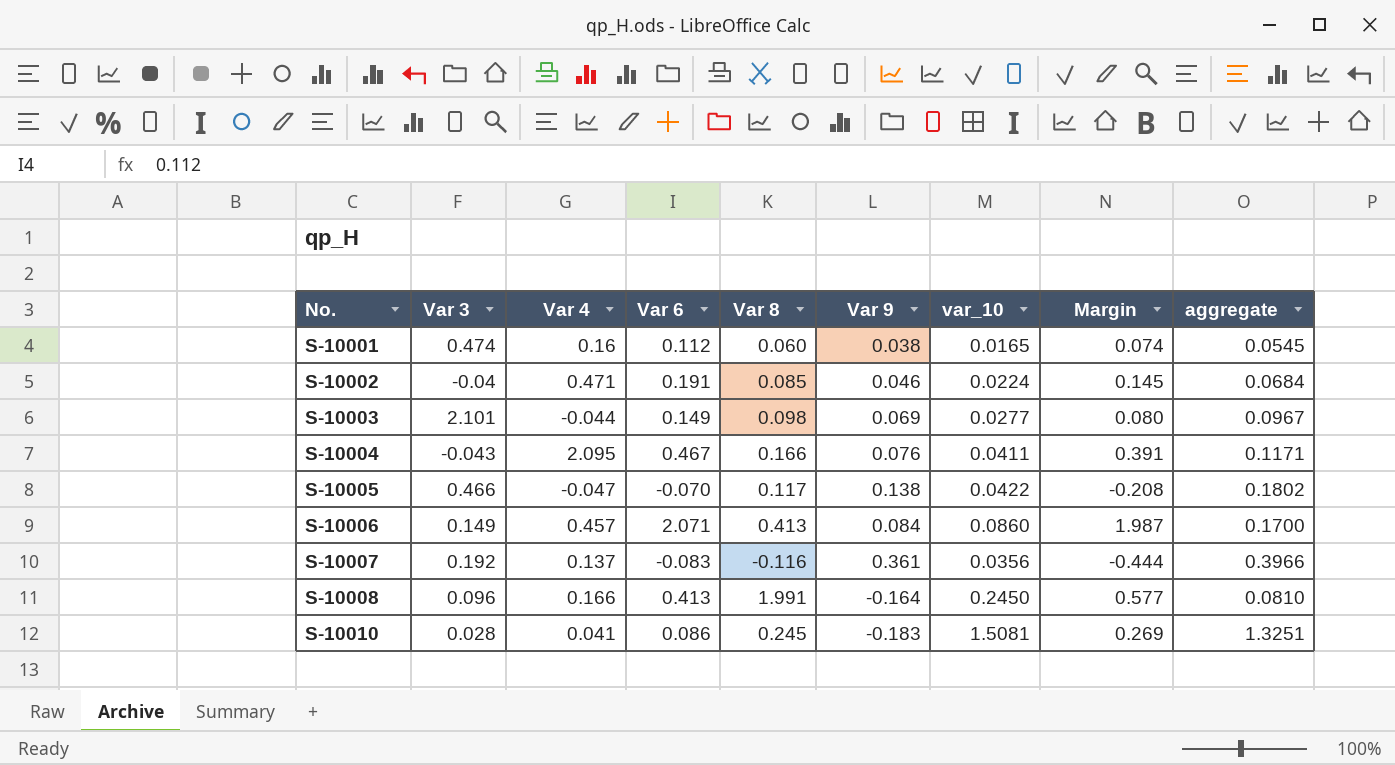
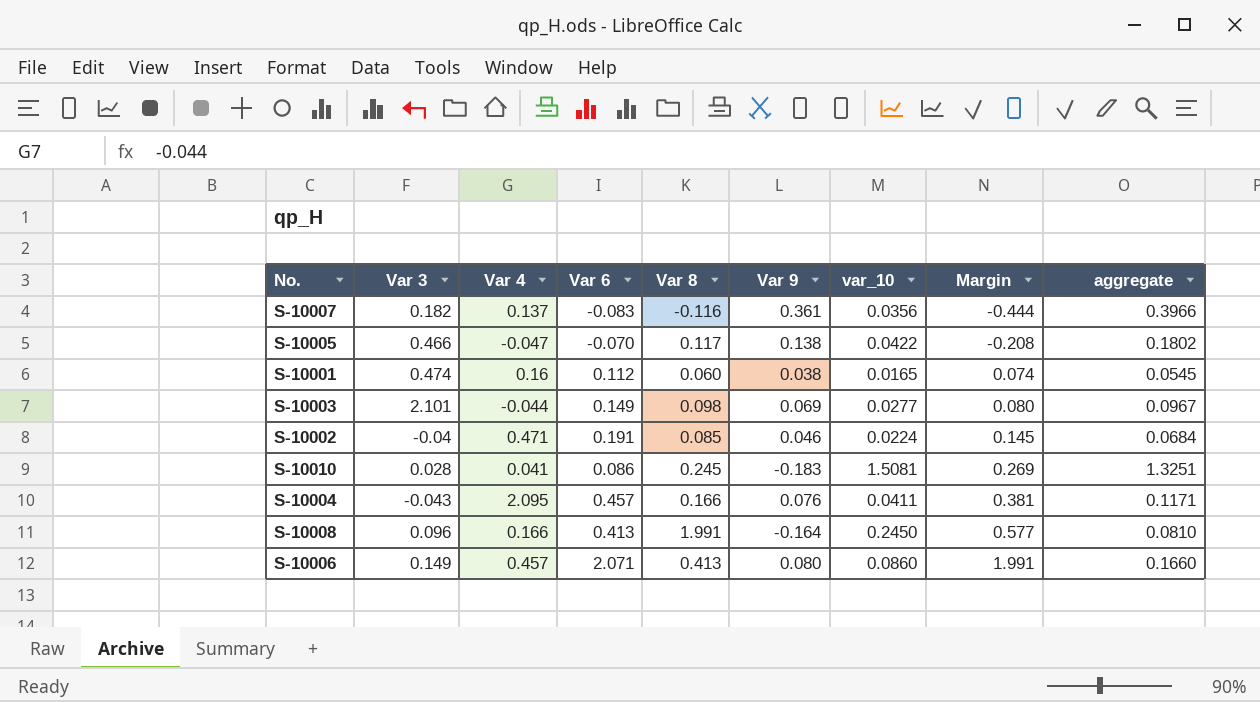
row order: No. ascending -> Margin ascending
S-10007 | Var 3: 0.192 -> 0.182
S-10004 | Var 6: 0.467 -> 0.457
S-10004 | Margin: 0.391 -> 0.381
S-10006 | Var 9: 0.084 -> 0.080
S-10006 | Margin: 1.987 -> 1.991
S-10006 | aggregate: 0.1700 -> 0.1660

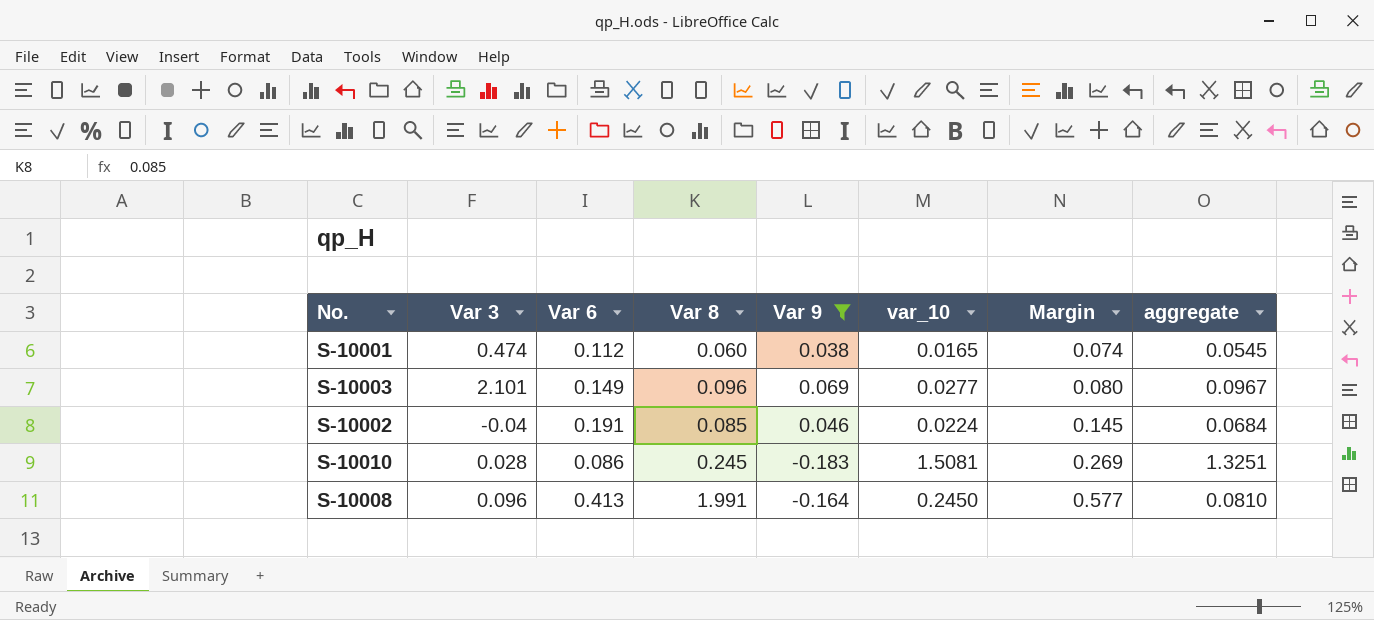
filter: none -> Var 9 <= 0.069
column Var 4 | position: 3 -> none
S-10003 | Var 8: 0.098 -> 0.096

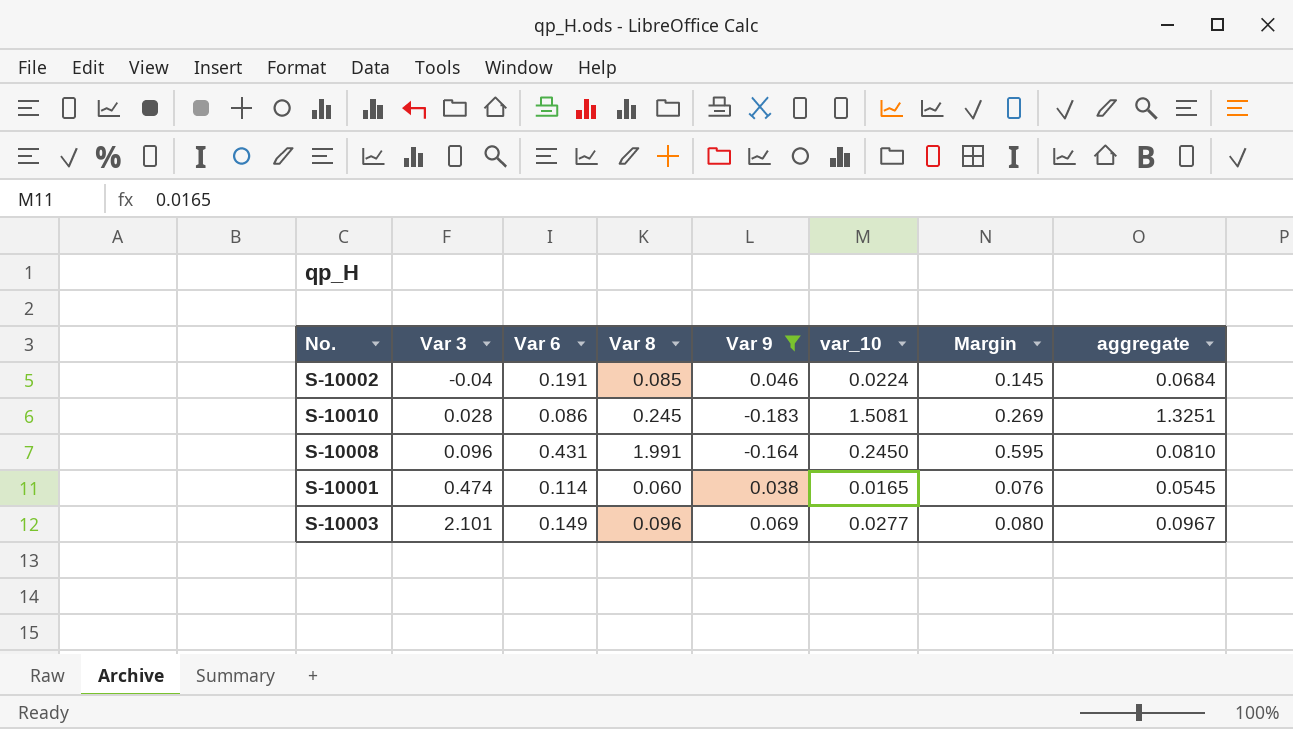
row order: Margin ascending -> Var 3 ascending
S-10008 | Var 6: 0.413 -> 0.431
S-10008 | Margin: 0.577 -> 0.595
S-10001 | Var 6: 0.112 -> 0.114
S-10001 | Margin: 0.074 -> 0.076

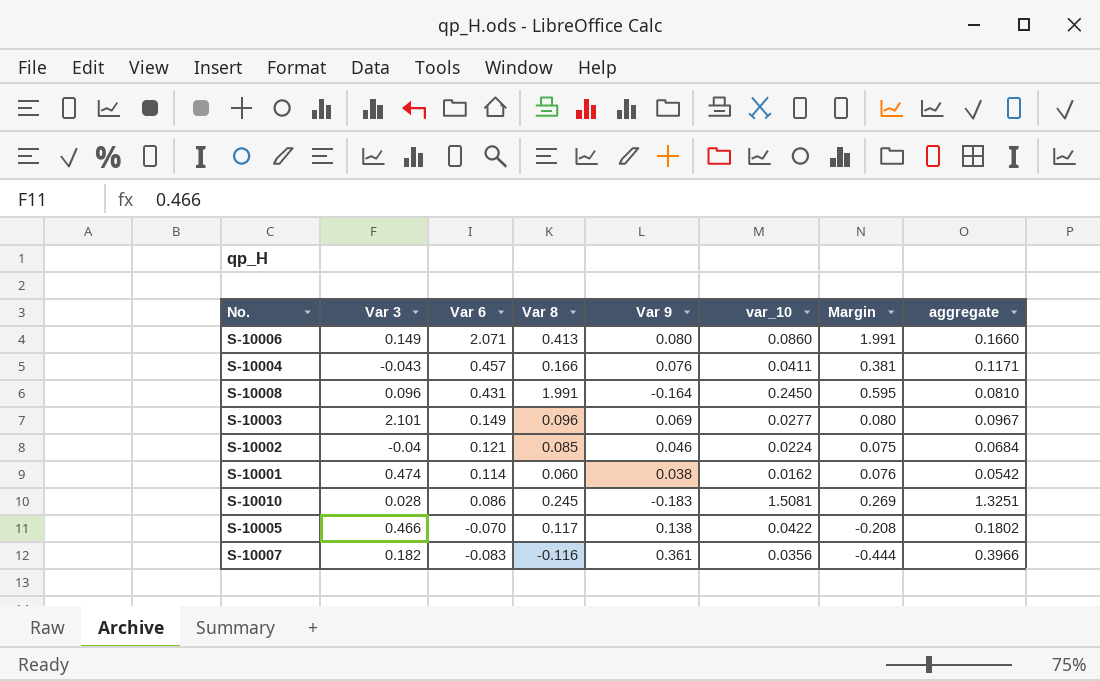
filter: Var 9 <= 0.069 -> none
row order: Var 3 ascending -> Var 6 descending
S-10002 | Var 6: 0.191 -> 0.121
S-10002 | Margin: 0.145 -> 0.075
S-10001 | var_10: 0.0165 -> 0.0162
S-10001 | aggregate: 0.0545 -> 0.0542

